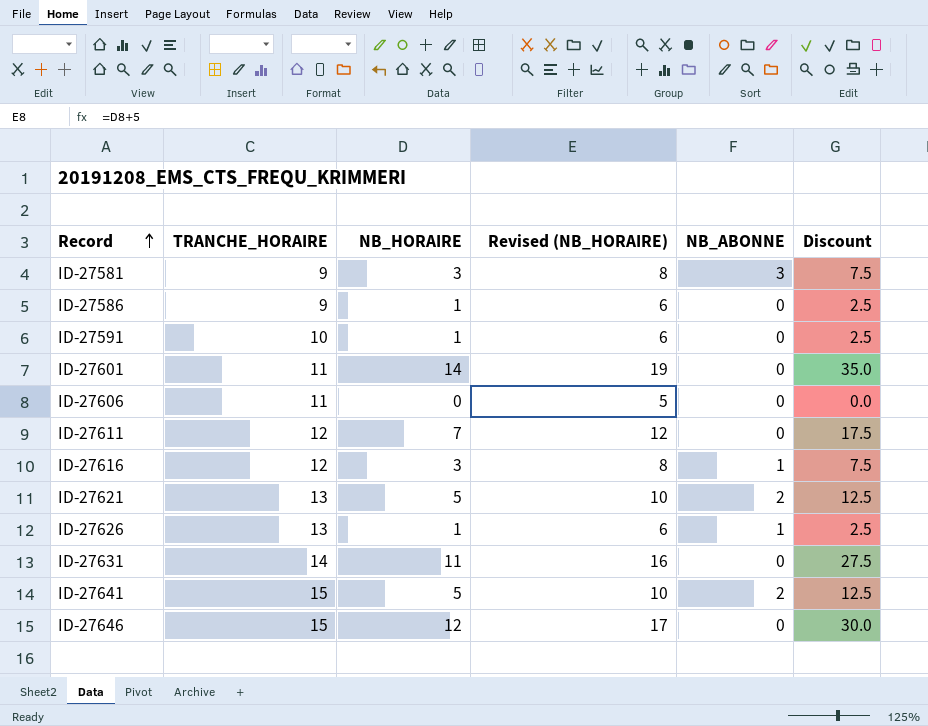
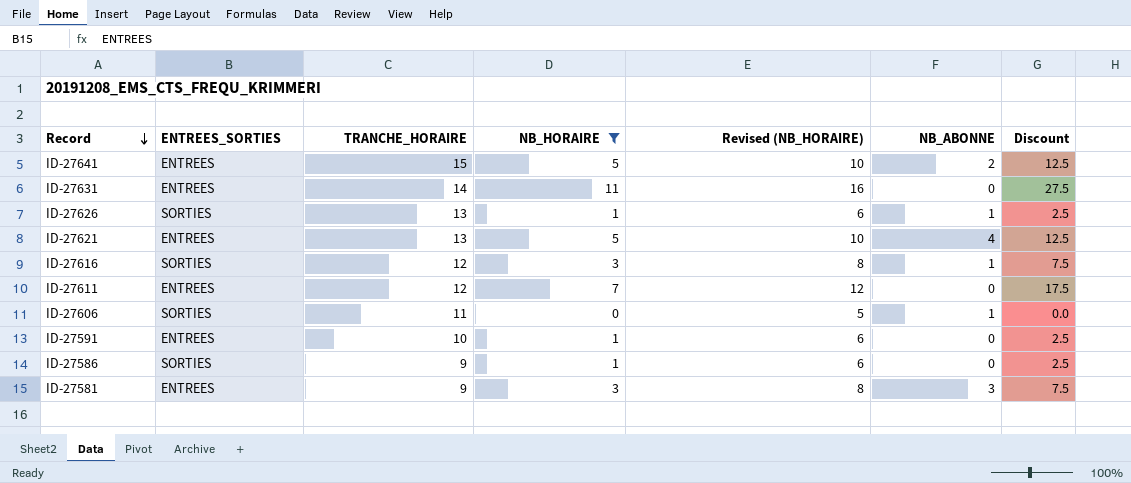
filter: none -> NB_HORAIRE <= 11
row order: Record ascending -> Record descending
column ENTREES_SORTIES | position: none -> 2
ID-27621 | NB_ABONNE: 2 -> 4
ID-27606 | NB_ABONNE: 0 -> 1

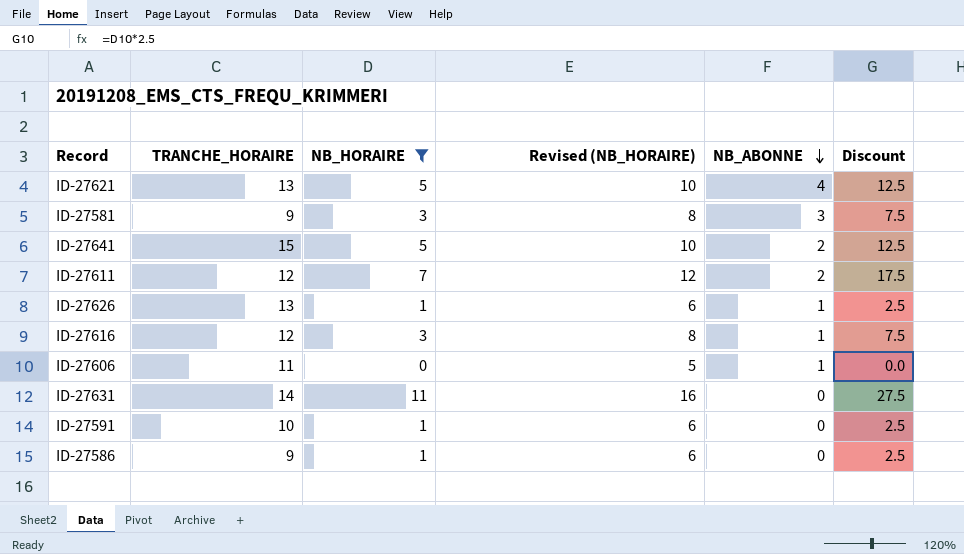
row order: Record descending -> NB_ABONNE descending
column ENTREES_SORTIES | position: 2 -> none
ID-27611 | NB_ABONNE: 0 -> 2

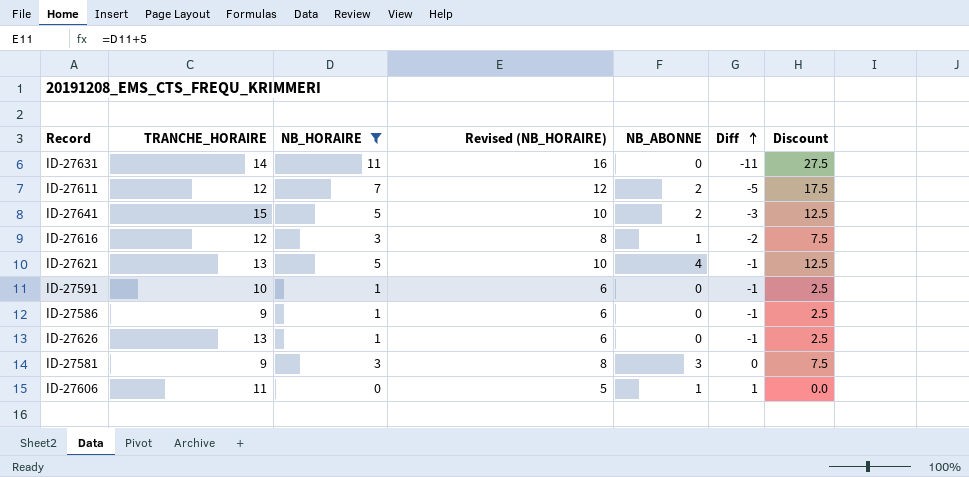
row order: NB_ABONNE descending -> Diff ascending
column Diff | formula: none -> [NB_ABONNE] - [NB_HORAIRE]
ID-27626 | NB_ABONNE: 1 -> 0

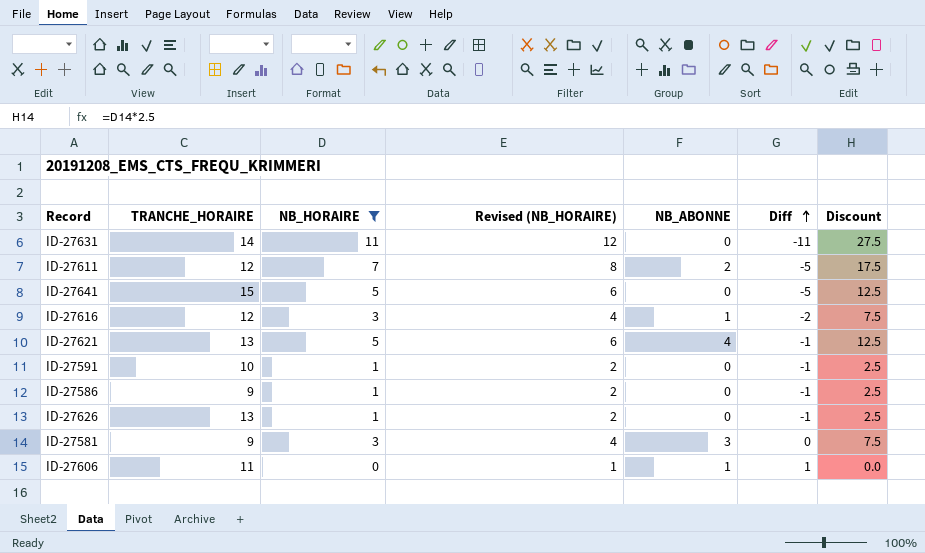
column Revised (NB_HORAIRE) | formula: [NB_HORAIRE] + 5 -> [NB_HORAIRE] + 1
ID-27641 | NB_ABONNE: 2 -> 0
ID-27641 | Diff: -3 -> -5

